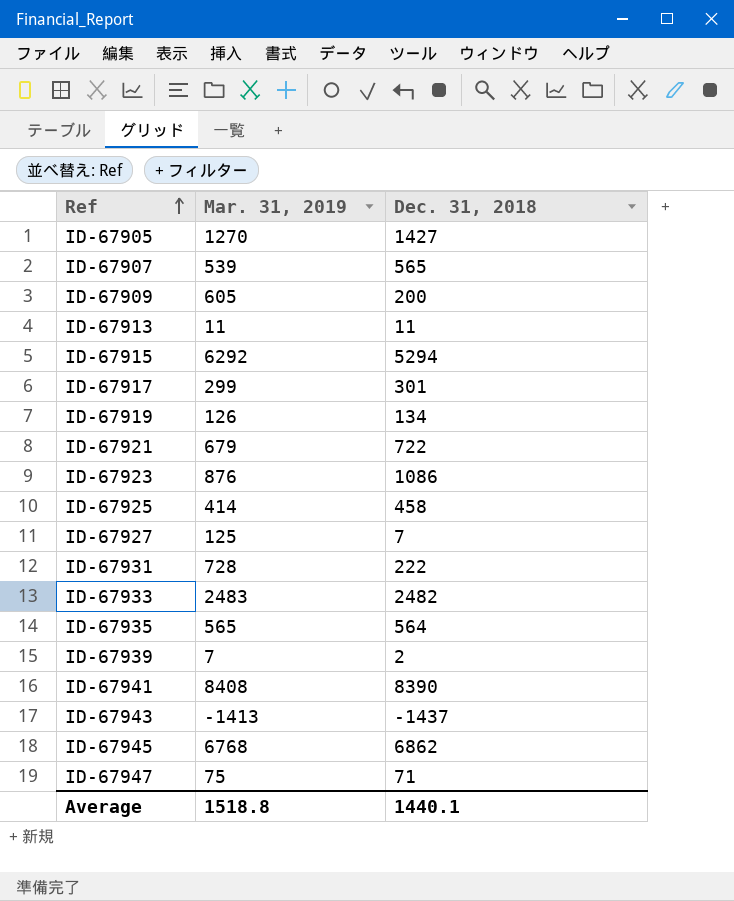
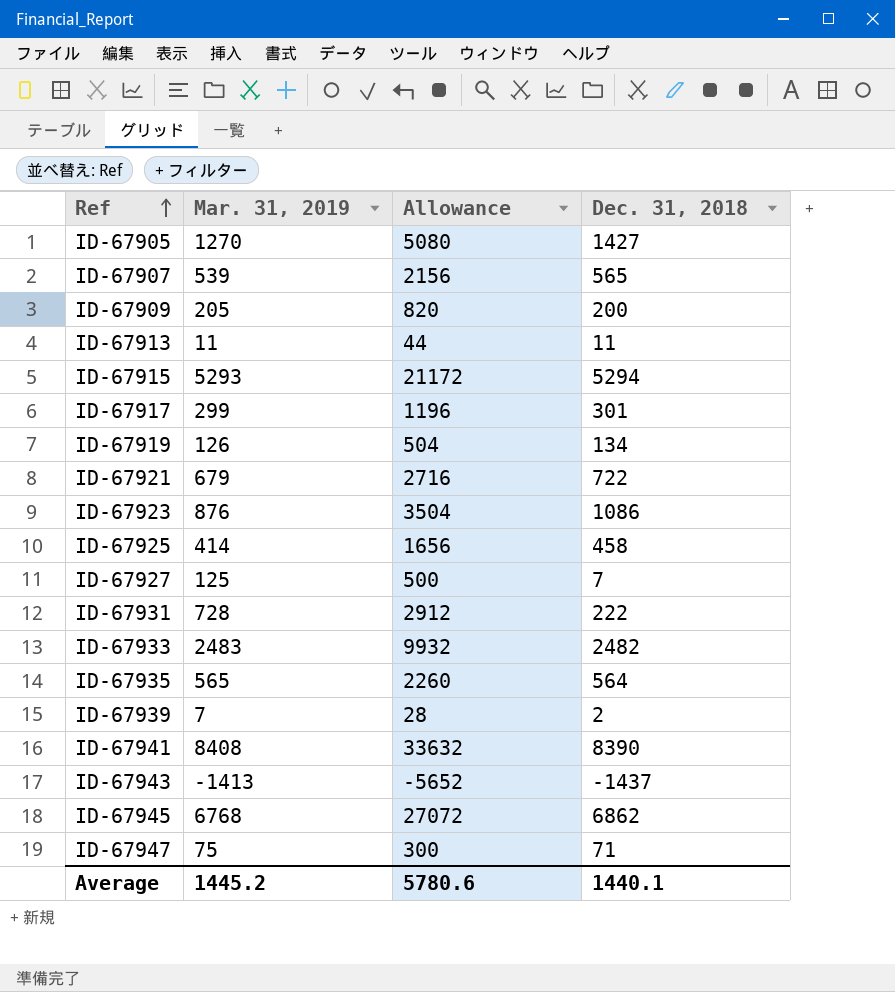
column Allowance | formula: none -> [Mar. 31, 2019] * 4
ID-67909 | Mar. 31, 2019: 605 -> 205
ID-67915 | Mar. 31, 2019: 6292 -> 5293
Average | Mar. 31, 2019: 1518.8 -> 1445.2

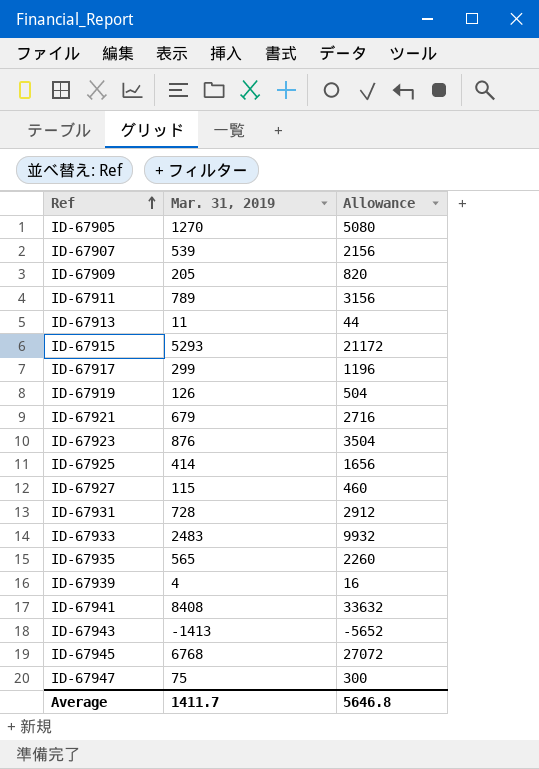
column Dec. 31, 2018 | position: 4 -> none
row ID-67911: none -> 789 | 3156
ID-67927 | Mar. 31, 2019: 125 -> 115
ID-67927 | Allowance: 500 -> 460
ID-67939 | Mar. 31, 2019: 7 -> 4
ID-67939 | Allowance: 28 -> 16
Average | Mar. 31, 2019: 1445.2 -> 1411.7
Average | Allowance: 5780.6 -> 5646.8

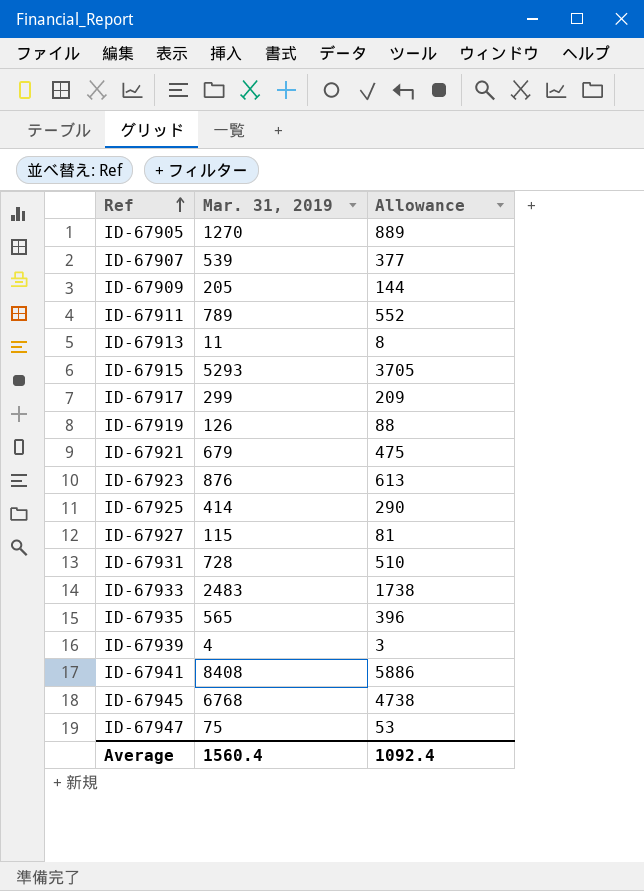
column Allowance | formula: [Mar. 31, 2019] * 4 -> [Mar. 31, 2019] * 0.7
row ID-67943: -1413 | -5652 -> none
Average | Mar. 31, 2019: 1411.7 -> 1560.4
Average | Allowance: 5646.8 -> 1092.4

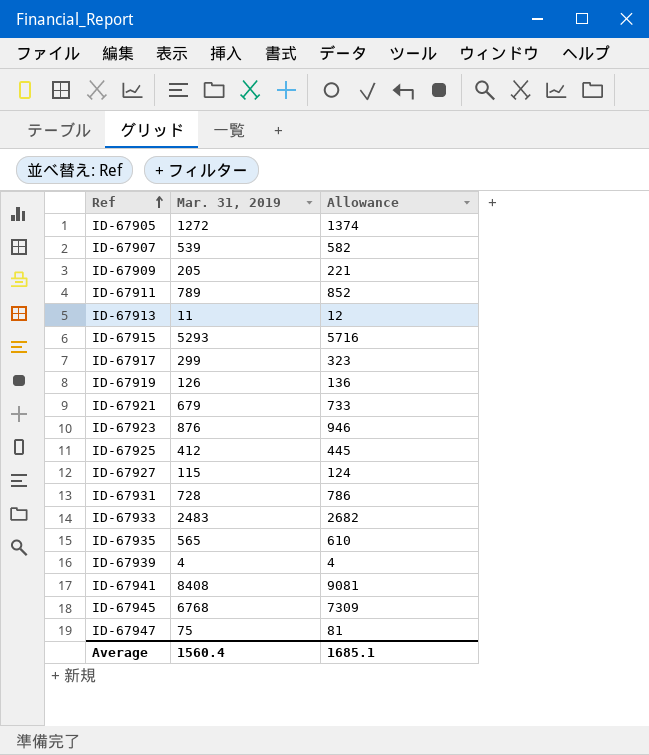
column Allowance | formula: [Mar. 31, 2019] * 0.7 -> [Mar. 31, 2019] * 1.08
ID-67905 | Mar. 31, 2019: 1270 -> 1272
ID-67925 | Mar. 31, 2019: 414 -> 412
Average | Allowance: 1092.4 -> 1685.1

